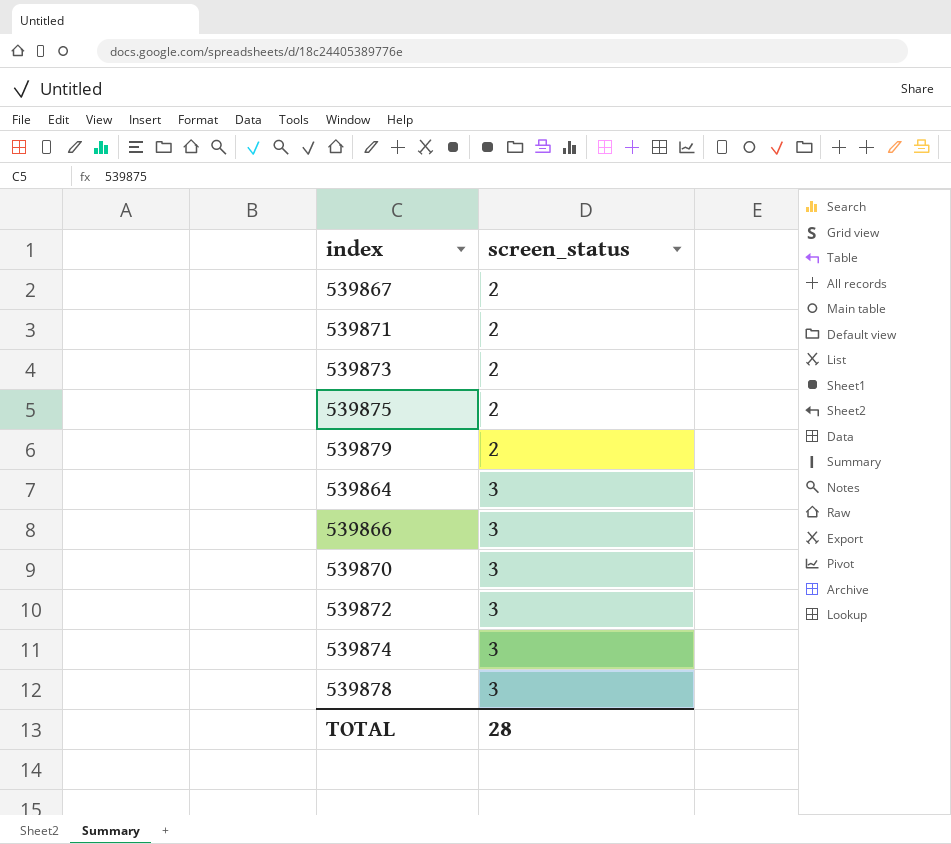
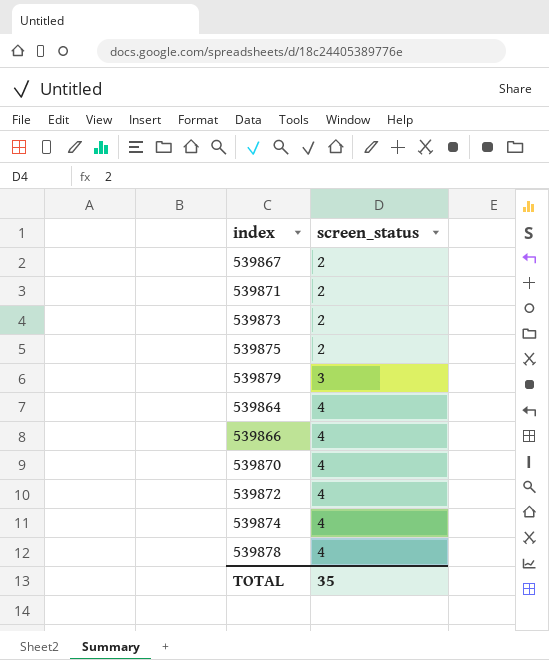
539879 | screen_status: 2 -> 3
539864 | screen_status: 3 -> 4
539866 | screen_status: 3 -> 4
539870 | screen_status: 3 -> 4
539872 | screen_status: 3 -> 4
539874 | screen_status: 3 -> 4
539878 | screen_status: 3 -> 4
TOTAL | screen_status: 28 -> 35

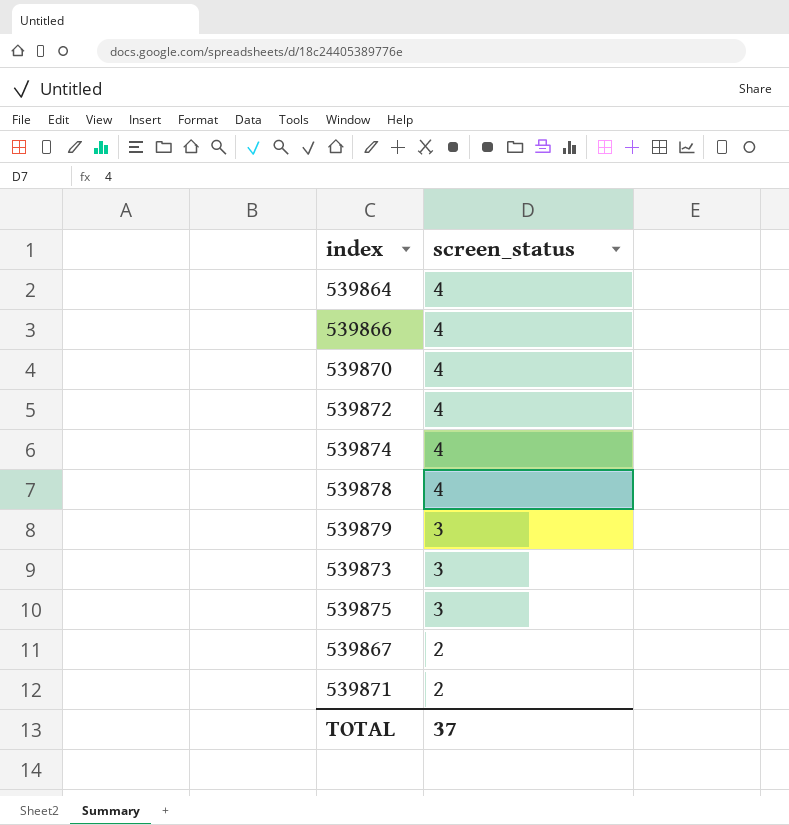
row order: screen_status ascending -> screen_status descending
539873 | screen_status: 2 -> 3
539875 | screen_status: 2 -> 3
TOTAL | screen_status: 35 -> 37

